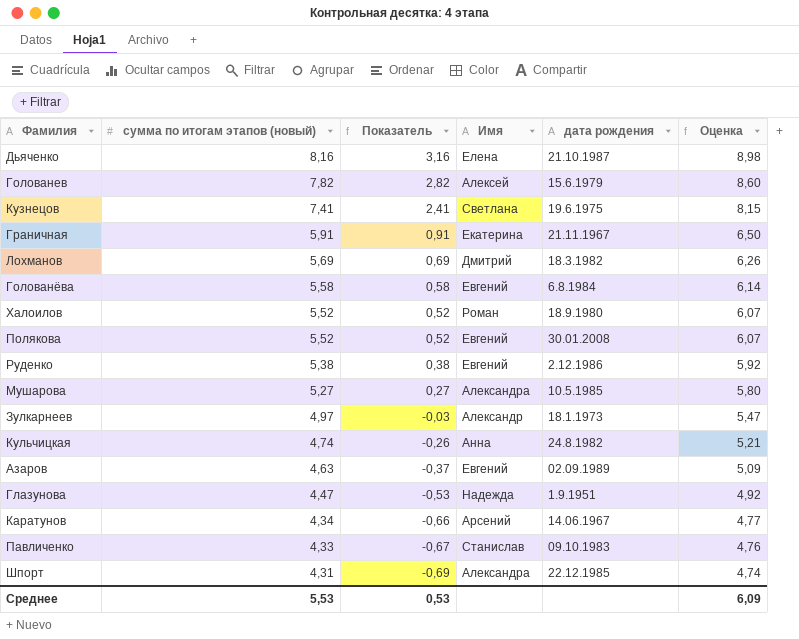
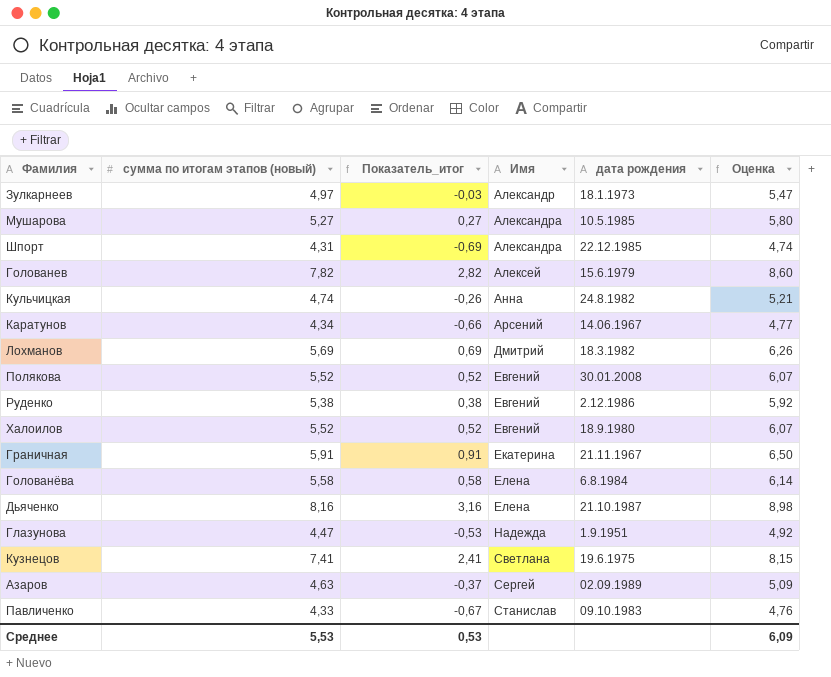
row order: сумма по итогам этапов (новый) descending -> Имя ascending
column name: Показатель -> Показатель_итог
Халоилов | Имя: Роман -> Евгений
Голованёва | Имя: Евгений -> Елена
Азаров | Имя: Евгений -> Сергей

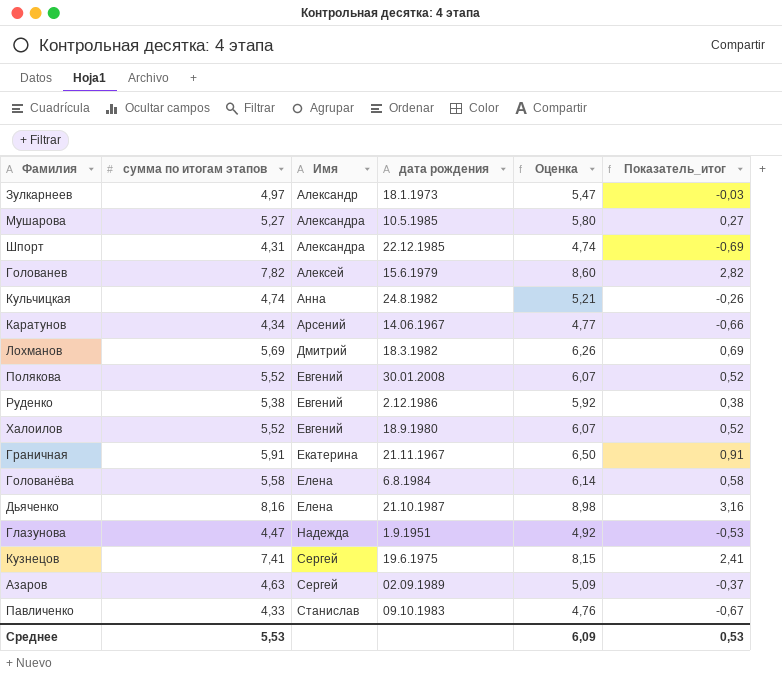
column name: сумма по итогам этапов (новый) -> сумма по итогам этапов
column Показатель_итог | position: 3 -> 6
Кузнецов | Имя: Светлана -> Сергей

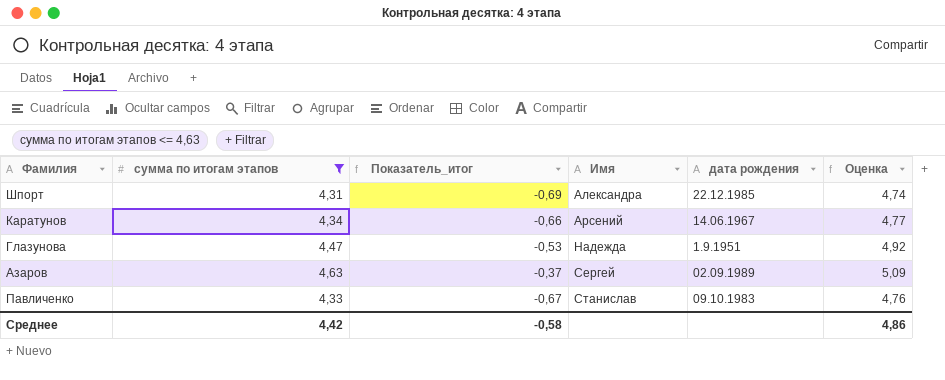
filter: none -> сумма по итогам этапов <= 4,63
column Показатель_итог | position: 6 -> 3
Среднее | сумма по итогам этапов: 5,53 -> 4,42
Среднее | Показатель_итог: 0,53 -> -0,58
Среднее | Оценка: 6,09 -> 4,86

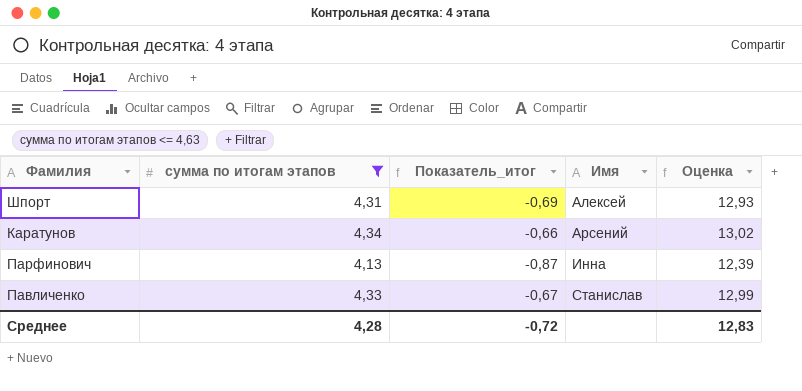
column дата рождения | position: 5 -> none
column Оценка | formula: [сумма по итогам этапов] * 1,1 -> [сумма по итогам этапов] * 3
row Глазунова: 4,47 | -0,53 | Надежда | 1.9.1951 | 4,92 -> none
row Азаров: 4,63 | -0,37 | Сергей | 02.09.1989 | 5,09 -> none
Шпорт | Имя: Александра -> Алексей
row Парфинович: none -> 4,13 | -0,87 | Инна | 12,39
Среднее | сумма по итогам этапов: 4,42 -> 4,28
Среднее | Показатель_итог: -0,58 -> -0,72
Среднее | Оценка: 4,86 -> 12,83

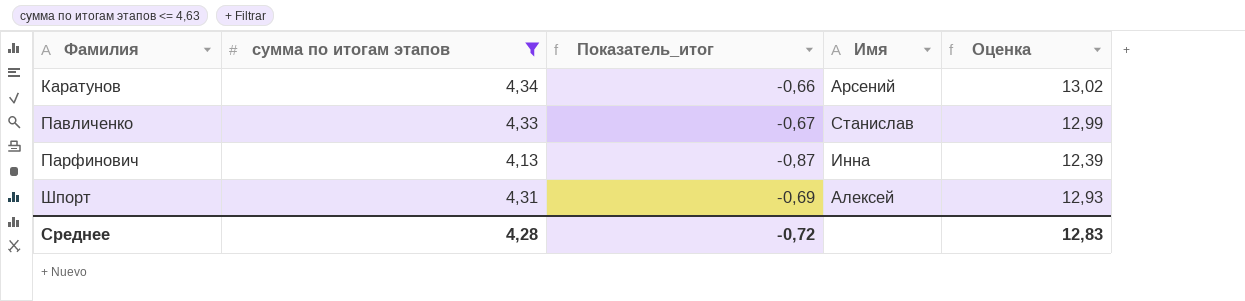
row order: Имя ascending -> Фамилия ascending

